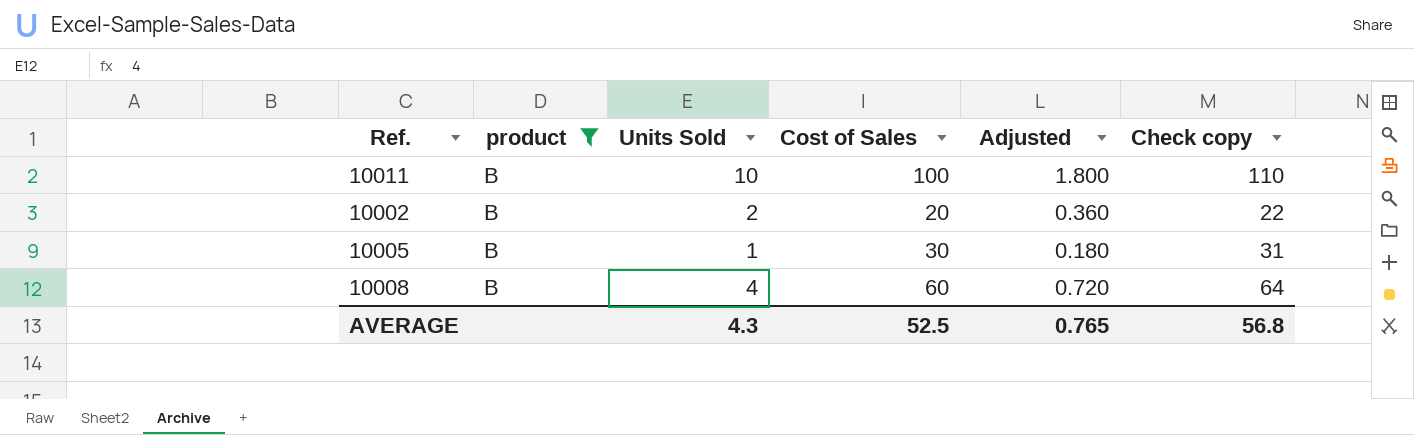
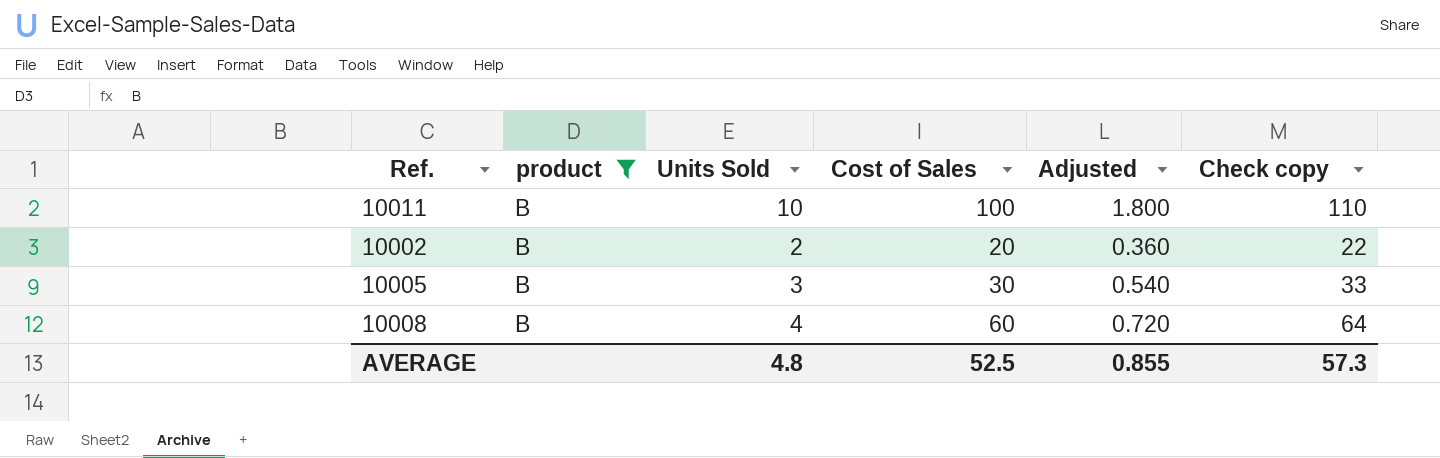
10005 | Units Sold: 1 -> 3
10005 | Adjusted: 0.180 -> 0.540
10005 | Check copy: 31 -> 33
AVERAGE | Units Sold: 4.3 -> 4.8
AVERAGE | Adjusted: 0.765 -> 0.855
AVERAGE | Check copy: 56.8 -> 57.3

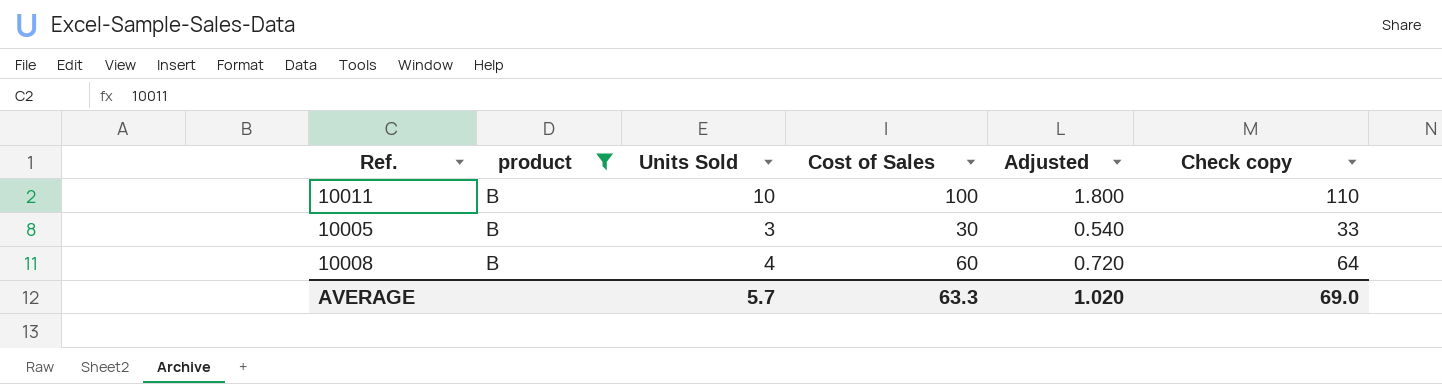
row 10002: B | 2 | 20 | 0.360 | 22 -> none
AVERAGE | Units Sold: 4.8 -> 5.7
AVERAGE | Cost of Sales: 52.5 -> 63.3
AVERAGE | Adjusted: 0.855 -> 1.020
AVERAGE | Check copy: 57.3 -> 69.0

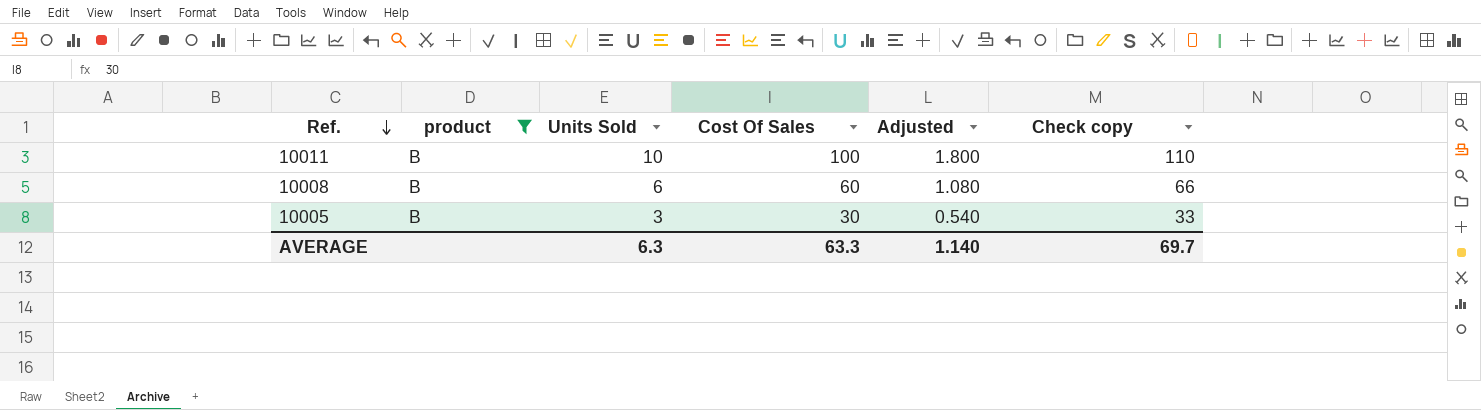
row order: none -> Ref. descending
column name: Cost of Sales -> Cost Of Sales
10008 | Units Sold: 4 -> 6
10008 | Adjusted: 0.720 -> 1.080
10008 | Check copy: 64 -> 66
AVERAGE | Units Sold: 5.7 -> 6.3
AVERAGE | Adjusted: 1.020 -> 1.140
AVERAGE | Check copy: 69.0 -> 69.7

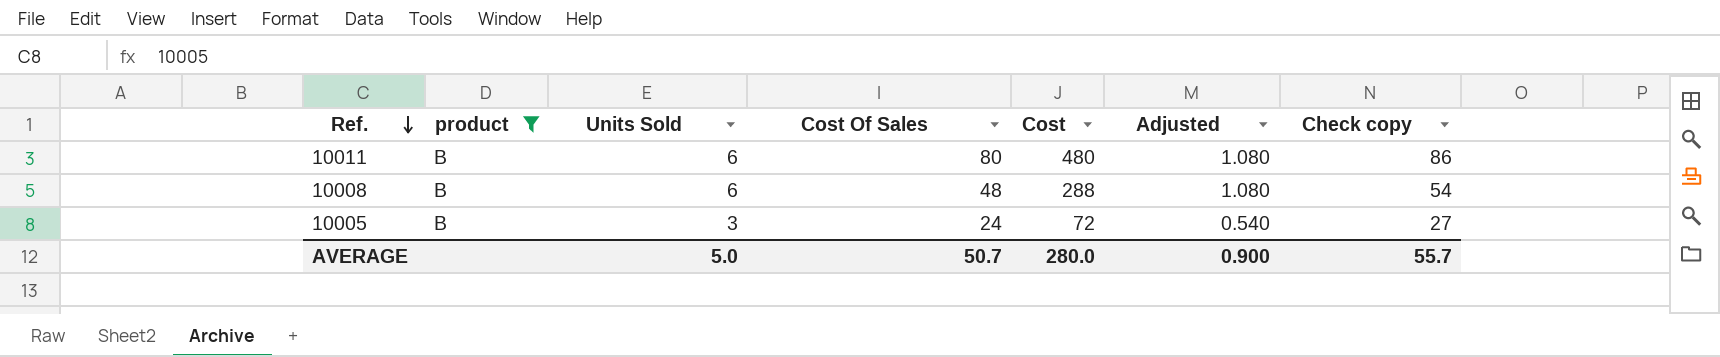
column Cost | formula: none -> [Units Sold] * [Cost Of Sales]
10011 | Units Sold: 10 -> 6
10011 | Cost Of Sales: 100 -> 80
10011 | Adjusted: 1.800 -> 1.080
10011 | Check copy: 110 -> 86
10008 | Cost Of Sales: 60 -> 48
10008 | Check copy: 66 -> 54
10005 | Cost Of Sales: 30 -> 24
10005 | Check copy: 33 -> 27
AVERAGE | Units Sold: 6.3 -> 5.0
AVERAGE | Cost Of Sales: 63.3 -> 50.7
AVERAGE | Adjusted: 1.140 -> 0.900
AVERAGE | Check copy: 69.7 -> 55.7

